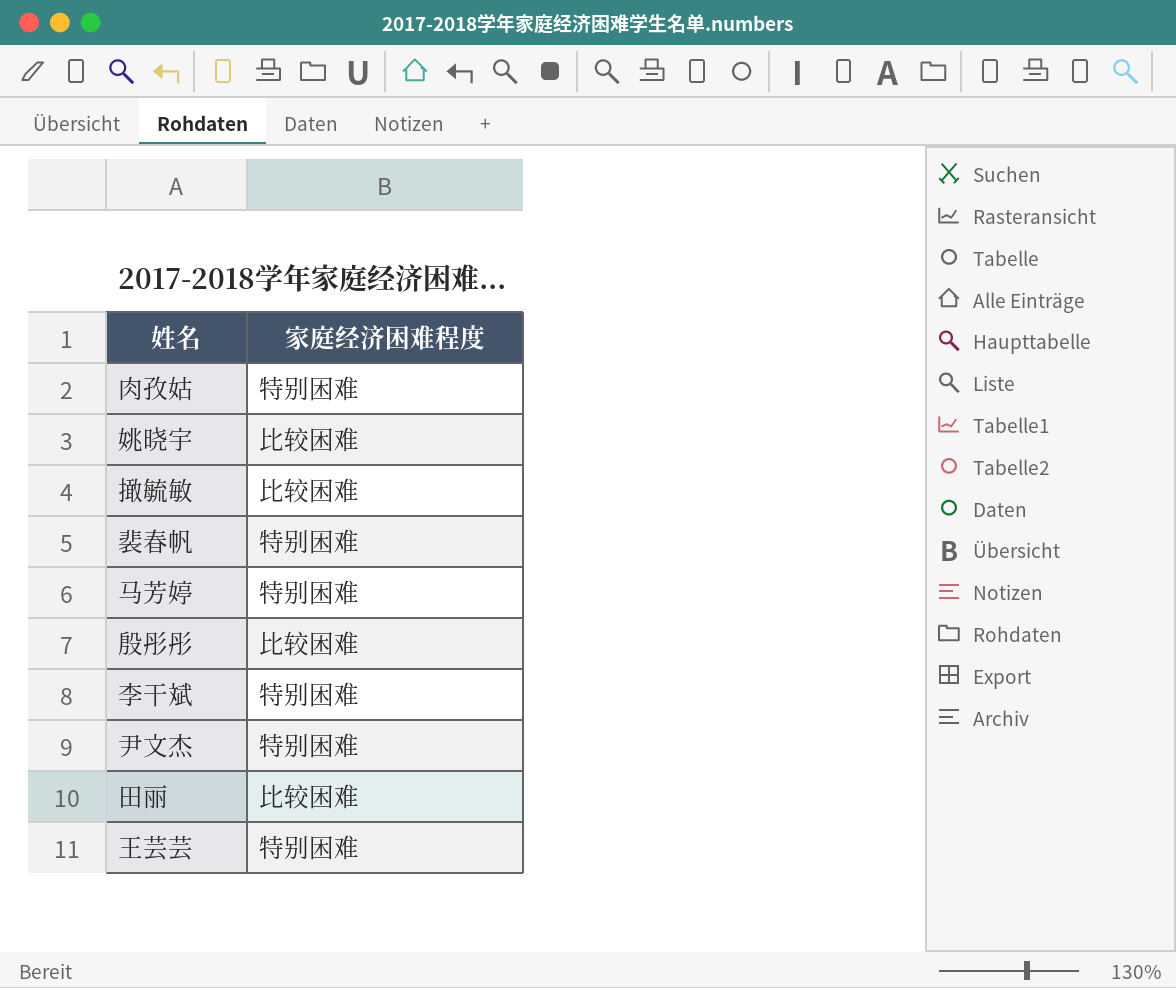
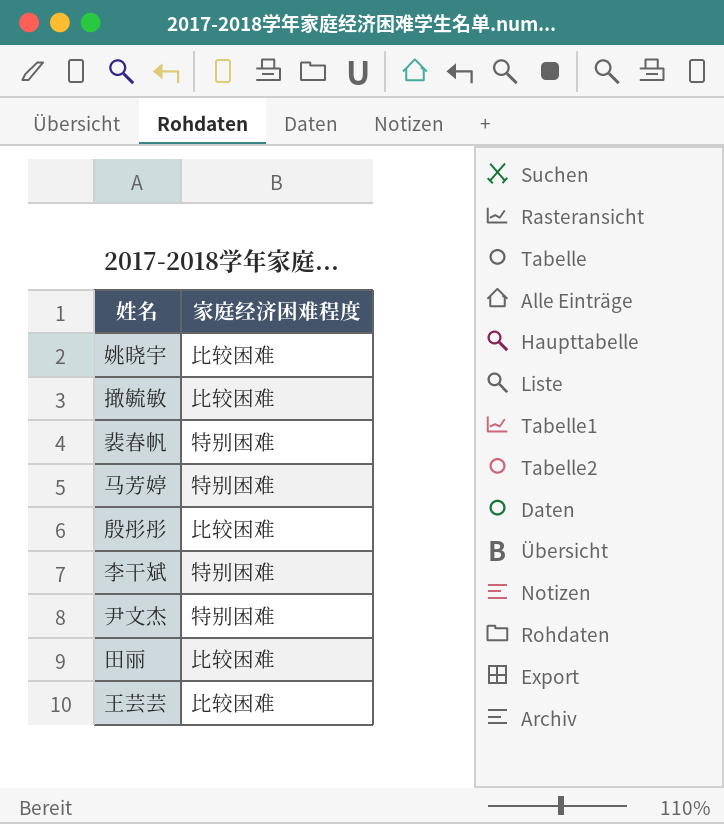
row 肉孜姑: 特别困难 -> none
王芸芸 | 家庭经济困难程度: 特别困难 -> 比较困难

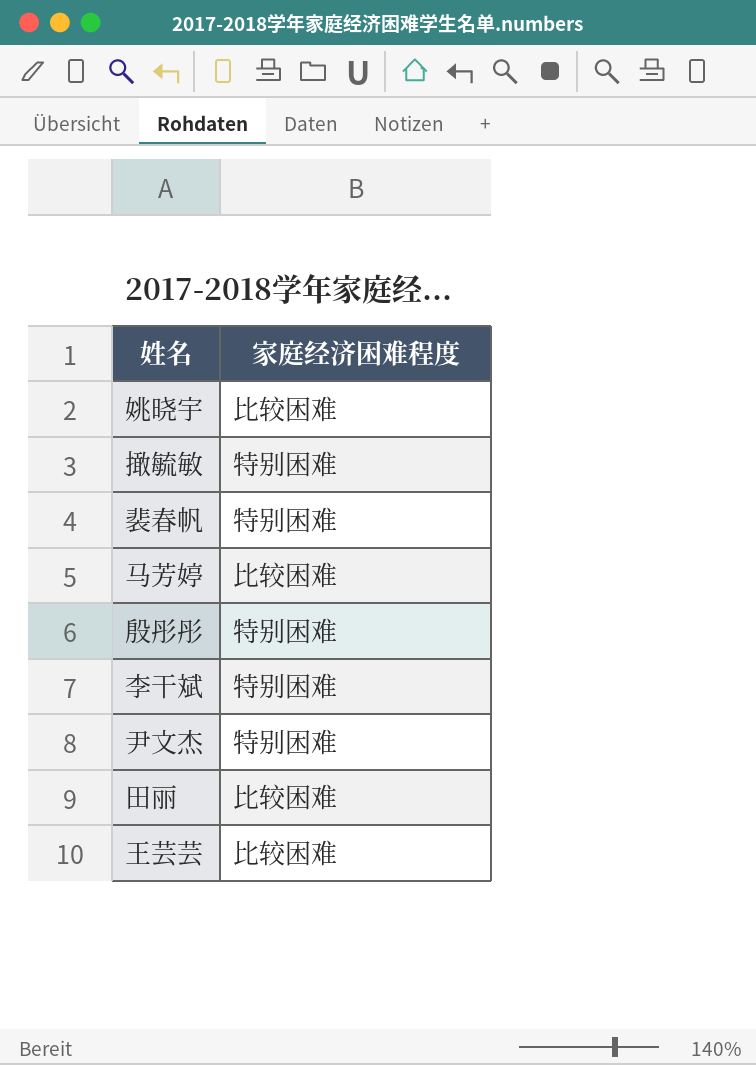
撖毓敏 | 家庭经济困难程度: 比较困难 -> 特别困难
马芳婷 | 家庭经济困难程度: 特别困难 -> 比较困难
殷彤彤 | 家庭经济困难程度: 比较困难 -> 特别困难

